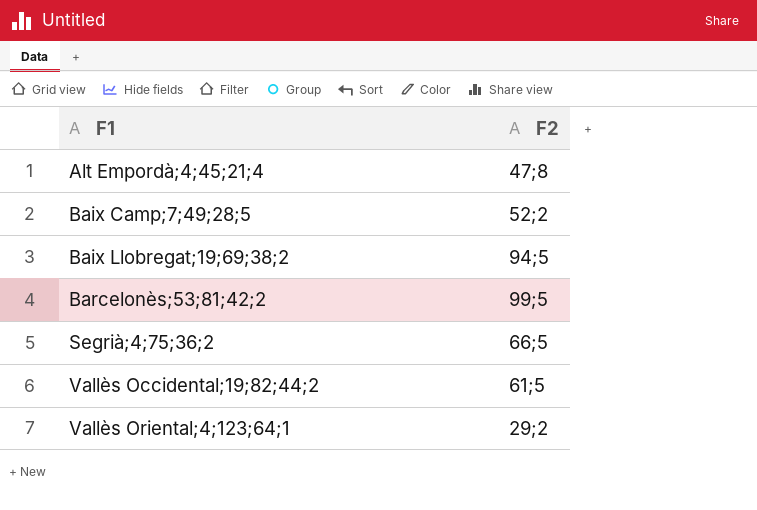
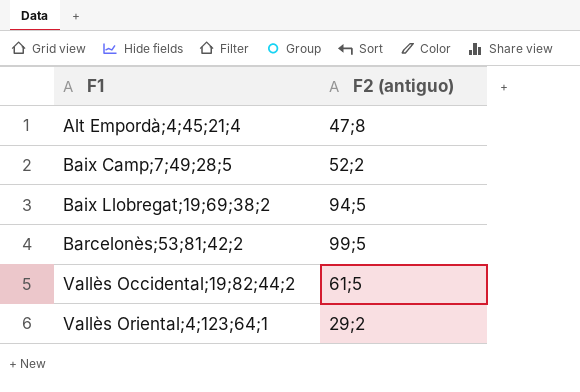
column name: F2 -> F2 (antiguo)
row Segrià;4;75;36;2: 66;5 -> none

